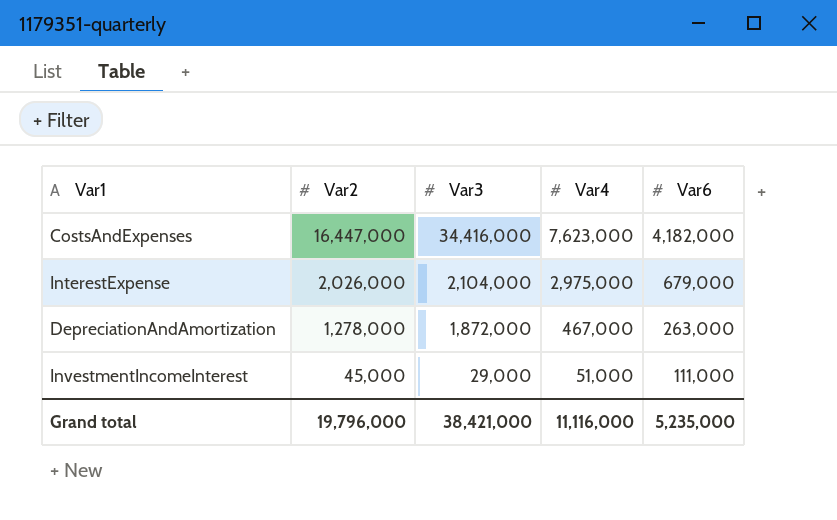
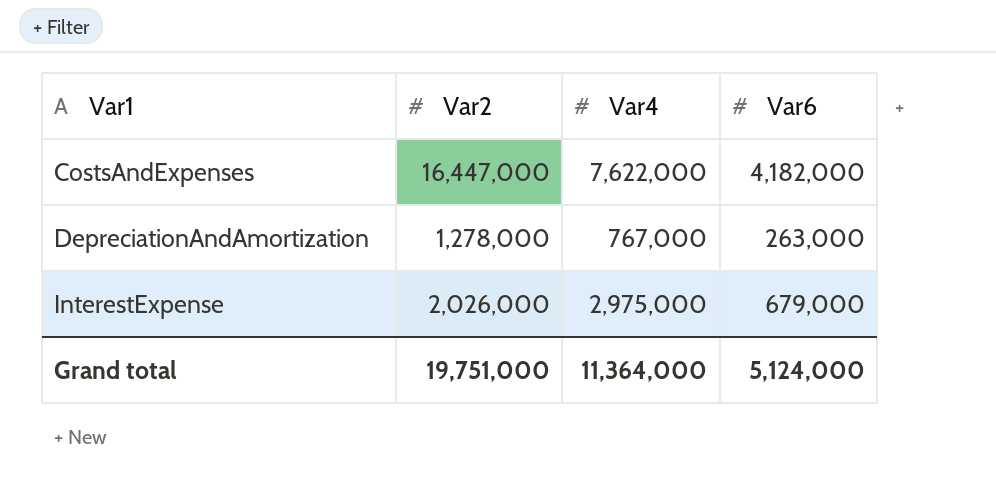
row order: Var2 descending -> Var1 ascending
column Var3 | position: 3 -> none
row InvestmentIncomeInterest: 45,000 | 29,000 | 51,000 | 111,000 -> none
CostsAndExpenses | Var4: 7,623,000 -> 7,622,000
DepreciationAndAmortization | Var4: 467,000 -> 767,000
Grand total | Var2: 19,796,000 -> 19,751,000
Grand total | Var4: 11,116,000 -> 11,364,000
Grand total | Var6: 5,235,000 -> 5,124,000

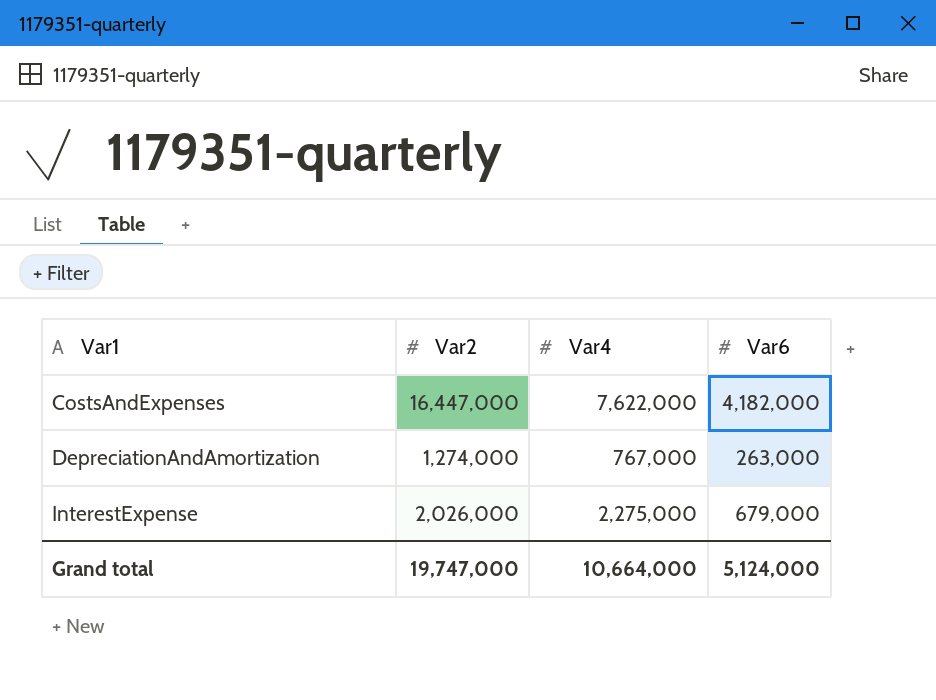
DepreciationAndAmortization | Var2: 1,278,000 -> 1,274,000
InterestExpense | Var4: 2,975,000 -> 2,275,000
Grand total | Var2: 19,751,000 -> 19,747,000
Grand total | Var4: 11,364,000 -> 10,664,000

